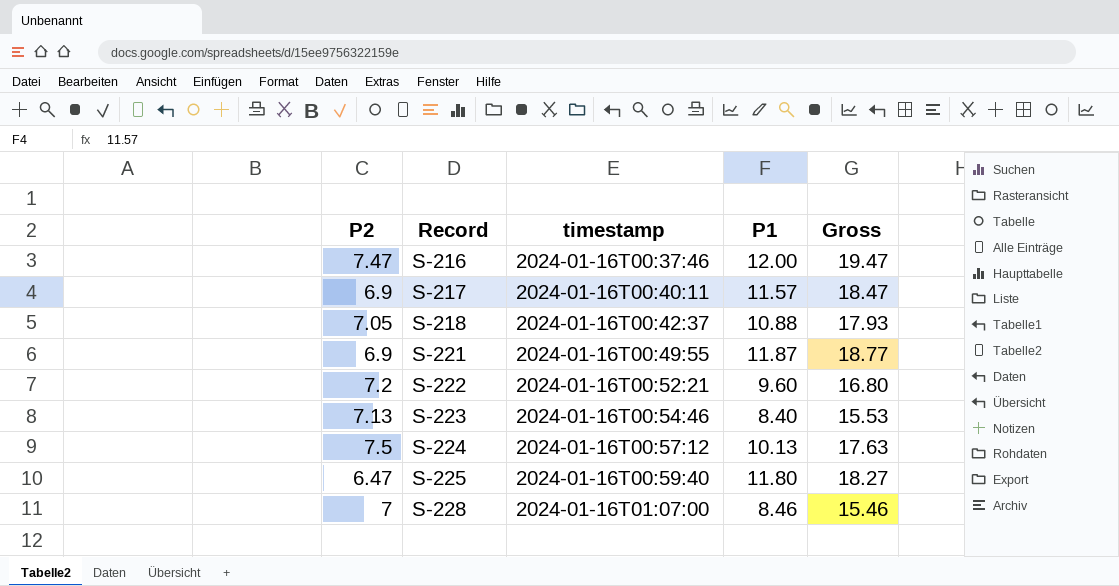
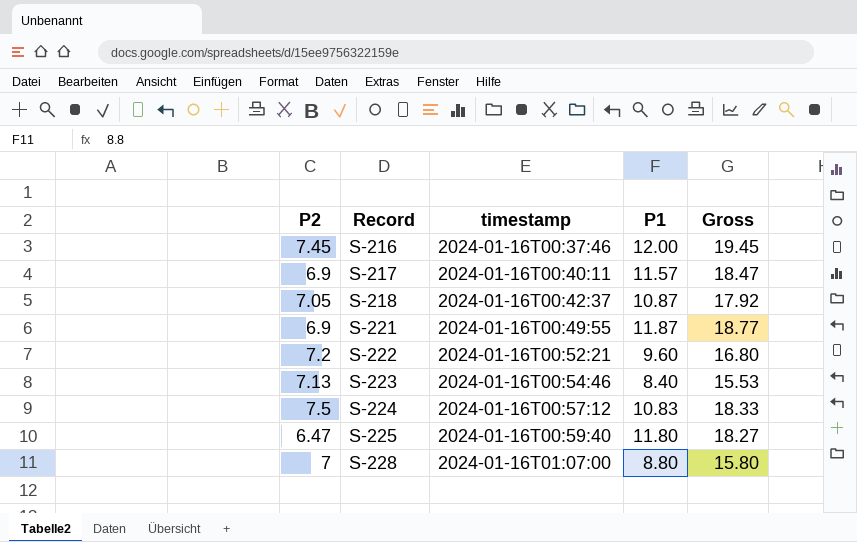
S-216 | P2: 7.47 -> 7.45
S-216 | Gross: 19.47 -> 19.45
S-218 | P1: 10.88 -> 10.87
S-218 | Gross: 17.93 -> 17.92
S-224 | P1: 10.13 -> 10.83
S-224 | Gross: 17.63 -> 18.33
S-228 | P1: 8.46 -> 8.80
S-228 | Gross: 15.46 -> 15.80

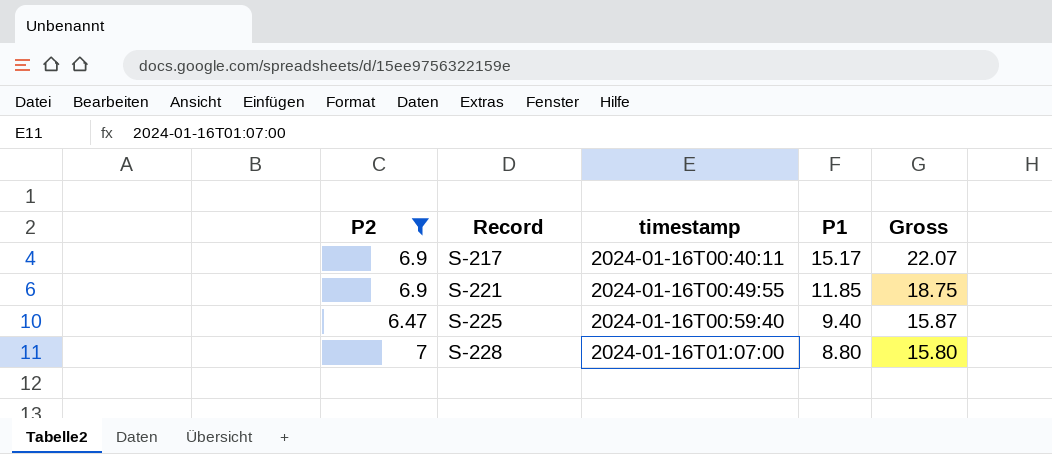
filter: none -> P2 <= 7
S-217 | P1: 11.57 -> 15.17
S-217 | Gross: 18.47 -> 22.07
S-221 | P1: 11.87 -> 11.85
S-221 | Gross: 18.77 -> 18.75
S-225 | P1: 11.80 -> 9.40
S-225 | Gross: 18.27 -> 15.87

